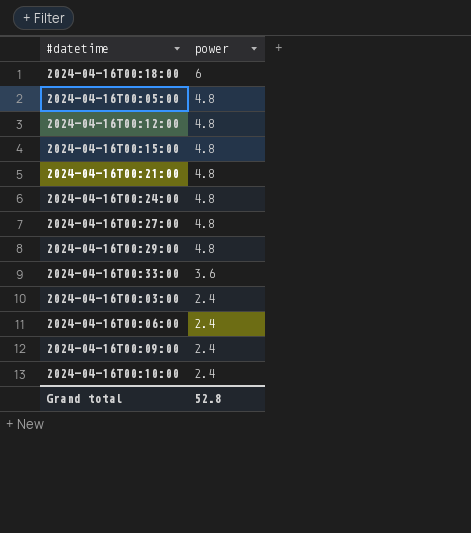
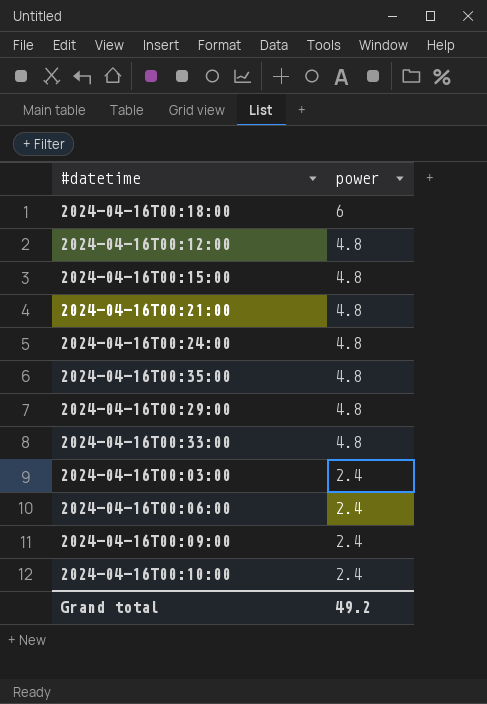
row 2024-04-16T00:05:00: 4.8 -> none
row 2024-04-16T00:27:00: 4.8 -> none
row 2024-04-16T00:35:00: none -> 4.8
2024-04-16T00:33:00 | power: 3.6 -> 4.8
Grand total | power: 52.8 -> 49.2

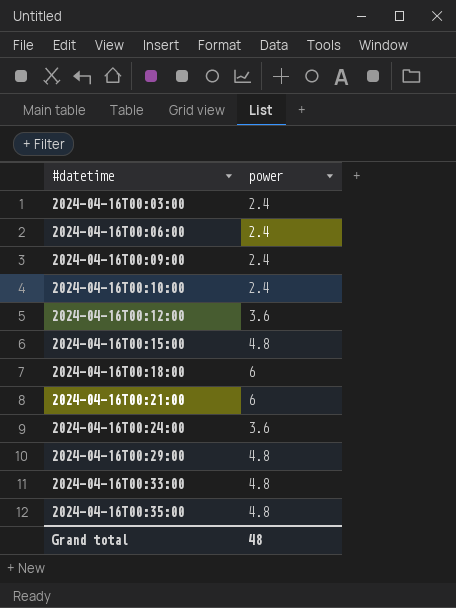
row order: power descending -> #datetime ascending
2024-04-16T00:12:00 | power: 4.8 -> 3.6
2024-04-16T00:21:00 | power: 4.8 -> 6
2024-04-16T00:24:00 | power: 4.8 -> 3.6
Grand total | power: 49.2 -> 48

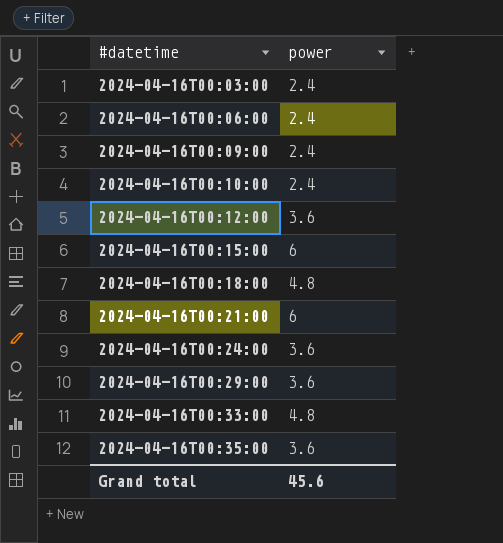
2024-04-16T00:15:00 | power: 4.8 -> 6
2024-04-16T00:18:00 | power: 6 -> 4.8
2024-04-16T00:29:00 | power: 4.8 -> 3.6
2024-04-16T00:35:00 | power: 4.8 -> 3.6
Grand total | power: 48 -> 45.6

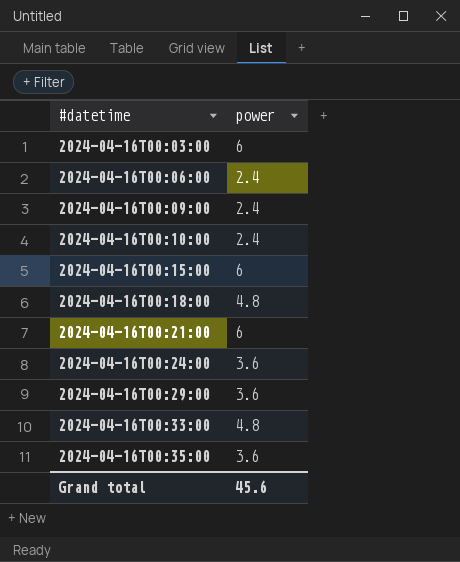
row 2024-04-16T00:12:00: 3.6 -> none
2024-04-16T00:03:00 | power: 2.4 -> 6

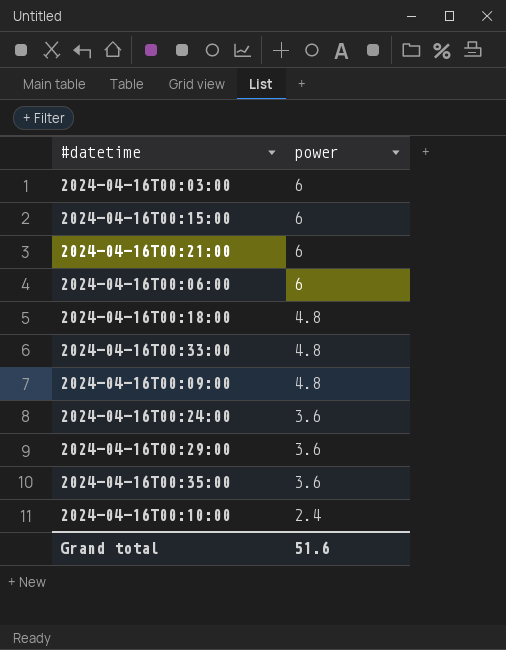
row order: #datetime ascending -> power descending
2024-04-16T00:06:00 | power: 2.4 -> 6
2024-04-16T00:09:00 | power: 2.4 -> 4.8
Grand total | power: 45.6 -> 51.6

